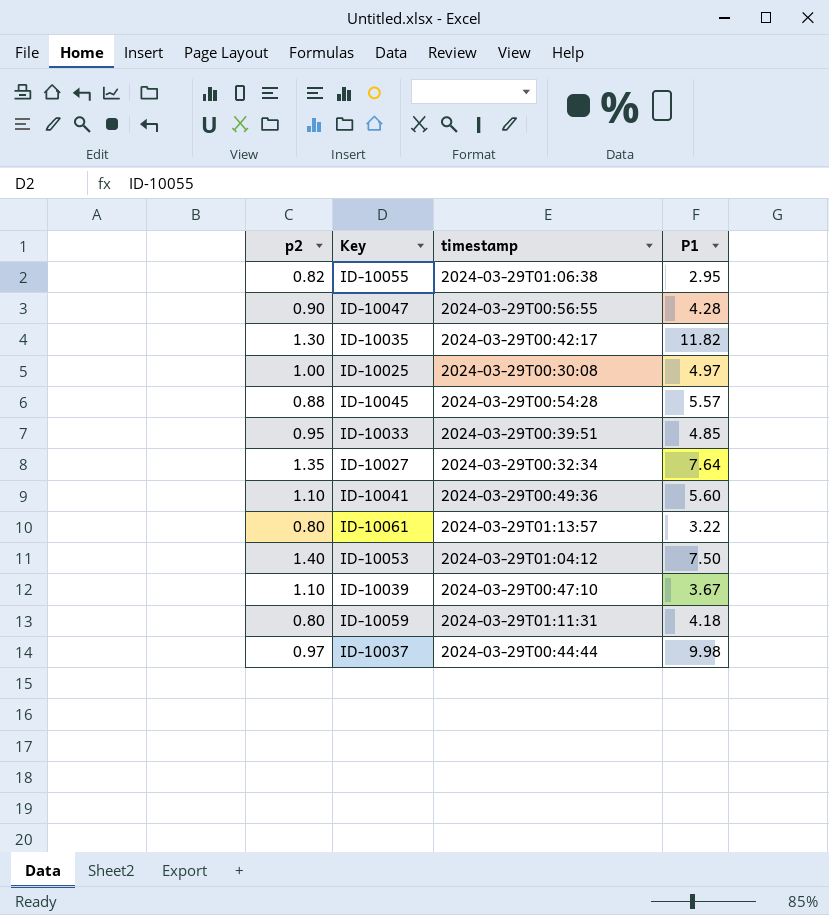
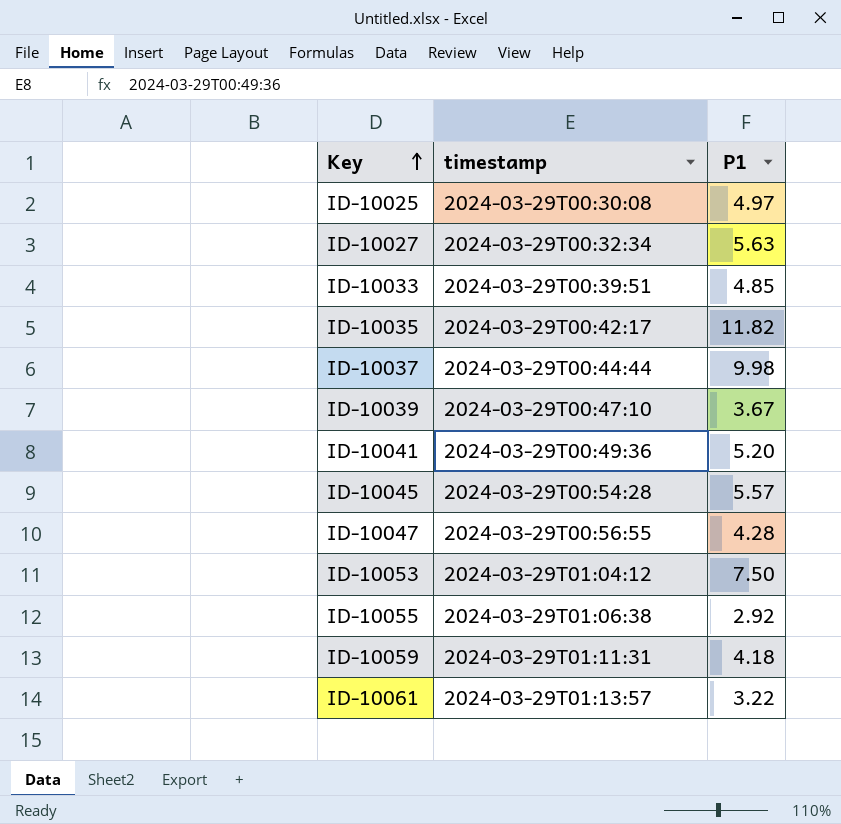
row order: none -> Key ascending
column p2 | position: 1 -> none
ID-10027 | P1: 7.64 -> 5.63
ID-10041 | P1: 5.60 -> 5.20
ID-10055 | P1: 2.95 -> 2.92

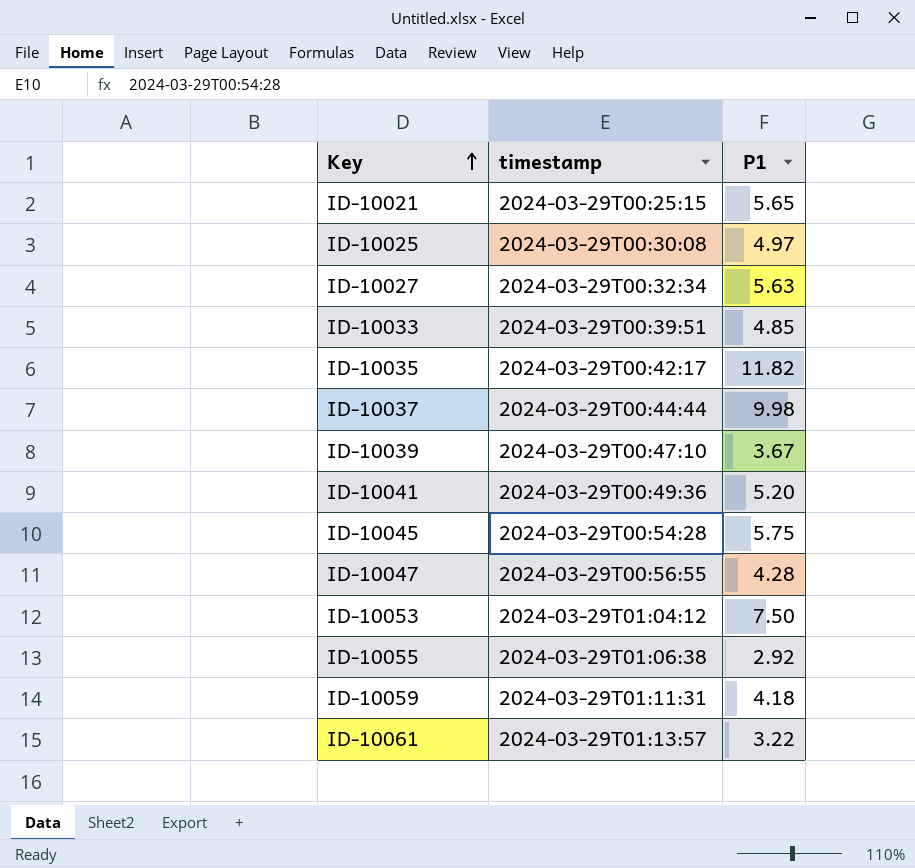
row ID-10021: none -> 2024-03-29T00:25:15 | 5.65
ID-10045 | P1: 5.57 -> 5.75

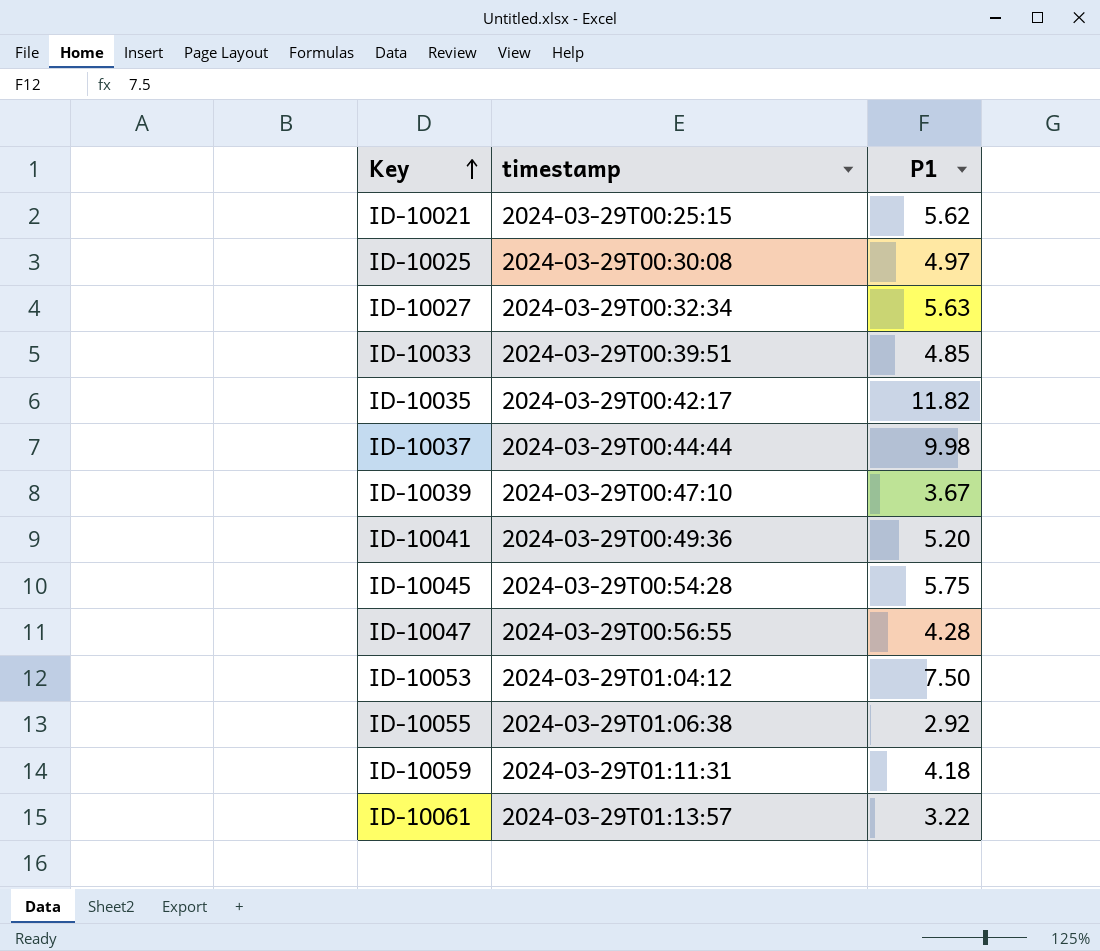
ID-10021 | P1: 5.65 -> 5.62

